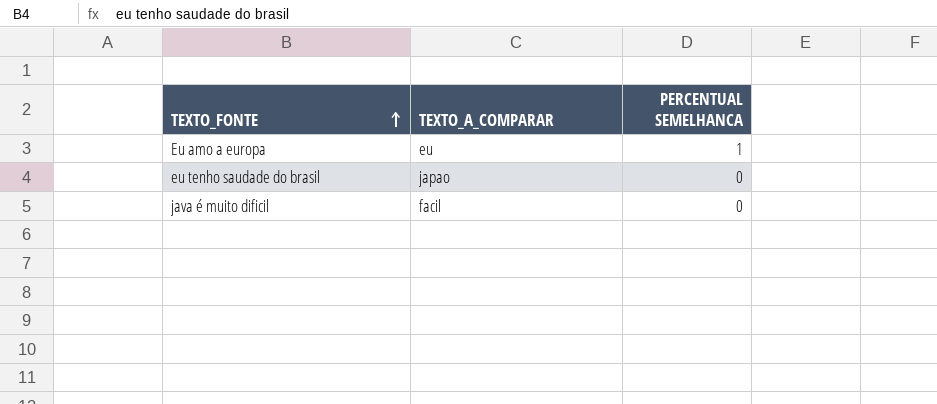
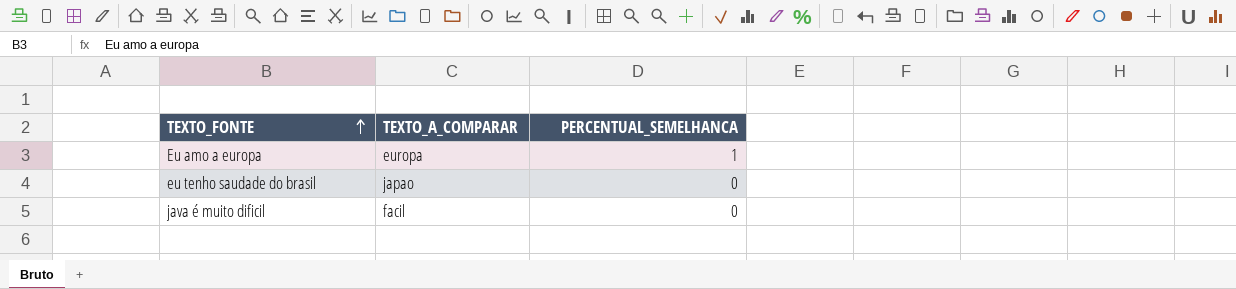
column name: PERCENTUAL SEMELHANCA -> PERCENTUAL_SEMELHANCA
Eu amo a europa | TEXTO_A_COMPARAR: eu -> europa

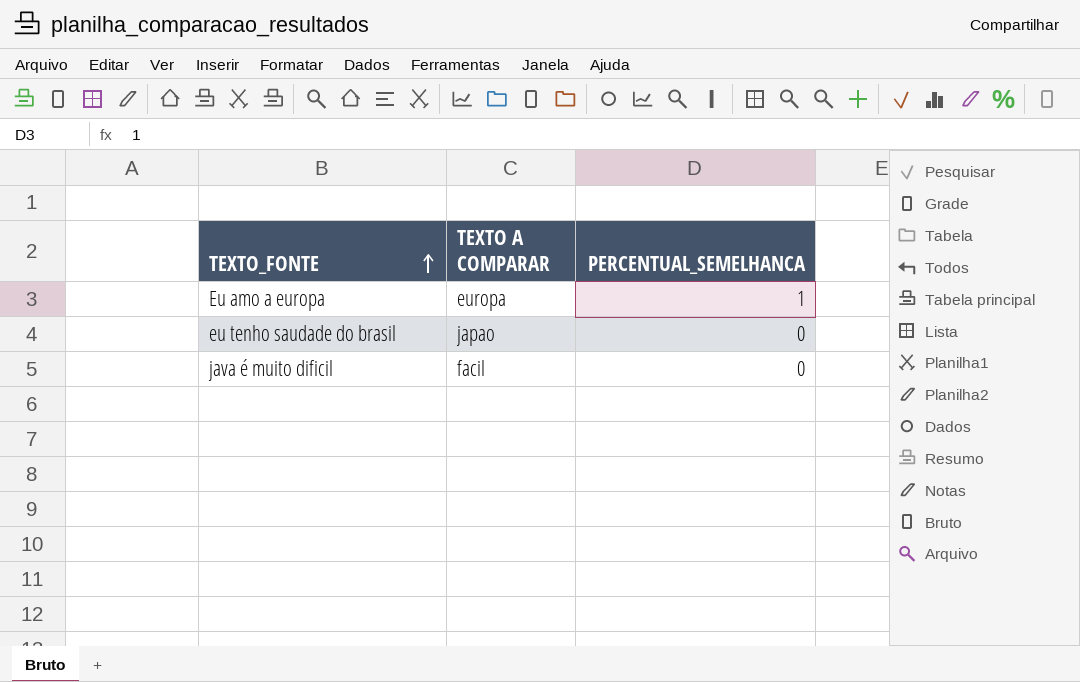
column name: TEXTO_A_COMPARAR -> TEXTO A COMPARAR

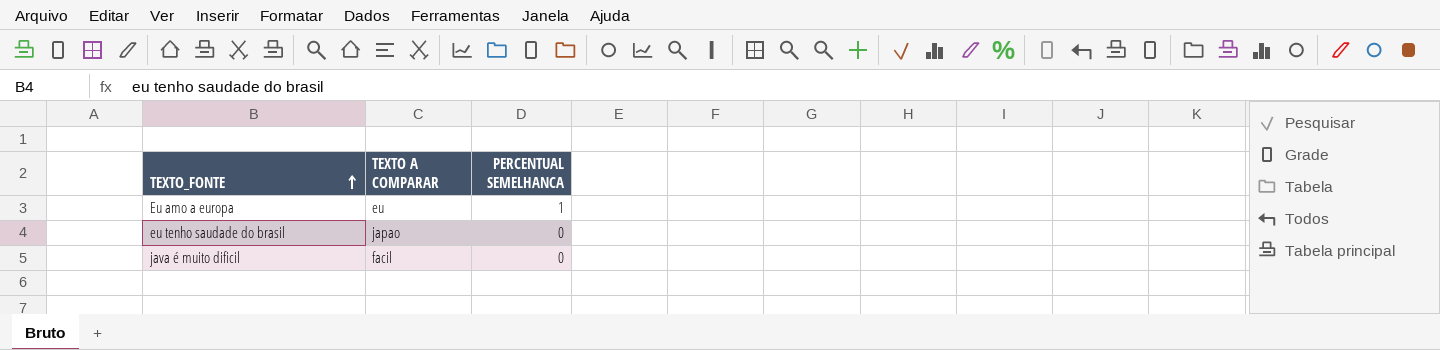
column name: PERCENTUAL_SEMELHANCA -> PERCENTUAL SEMELHANCA
Eu amo a europa | TEXTO A COMPARAR: europa -> eu

